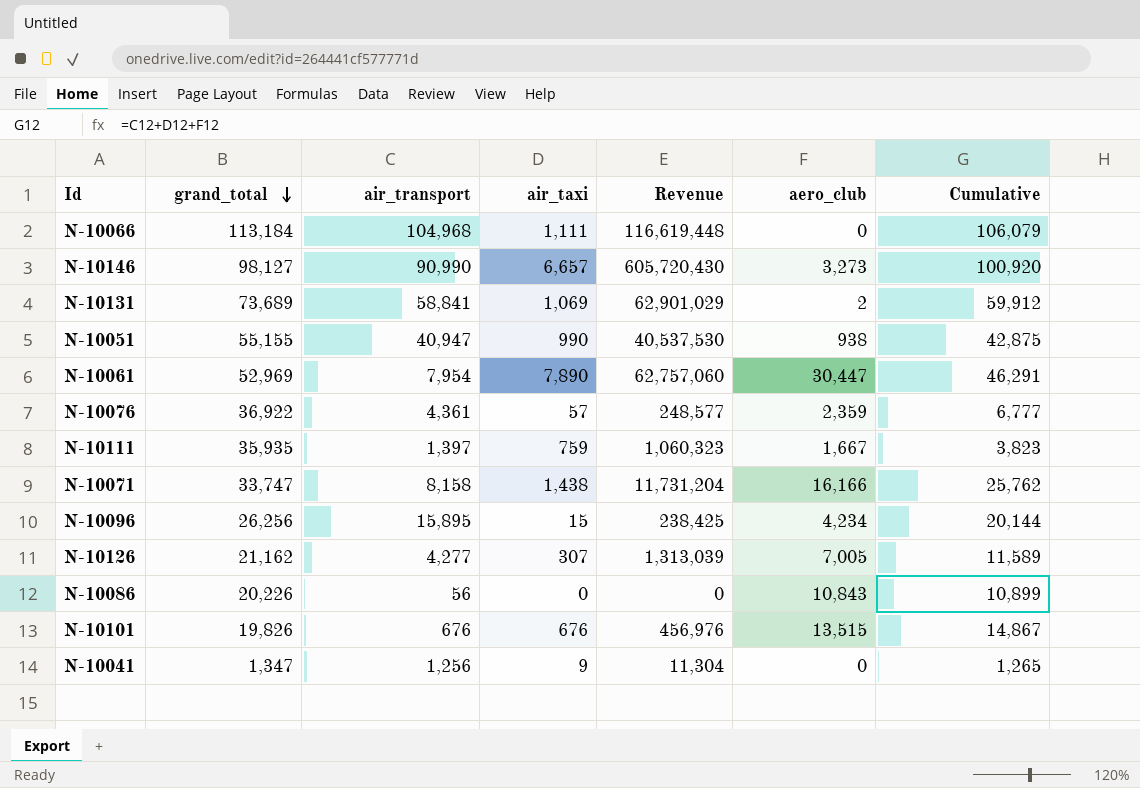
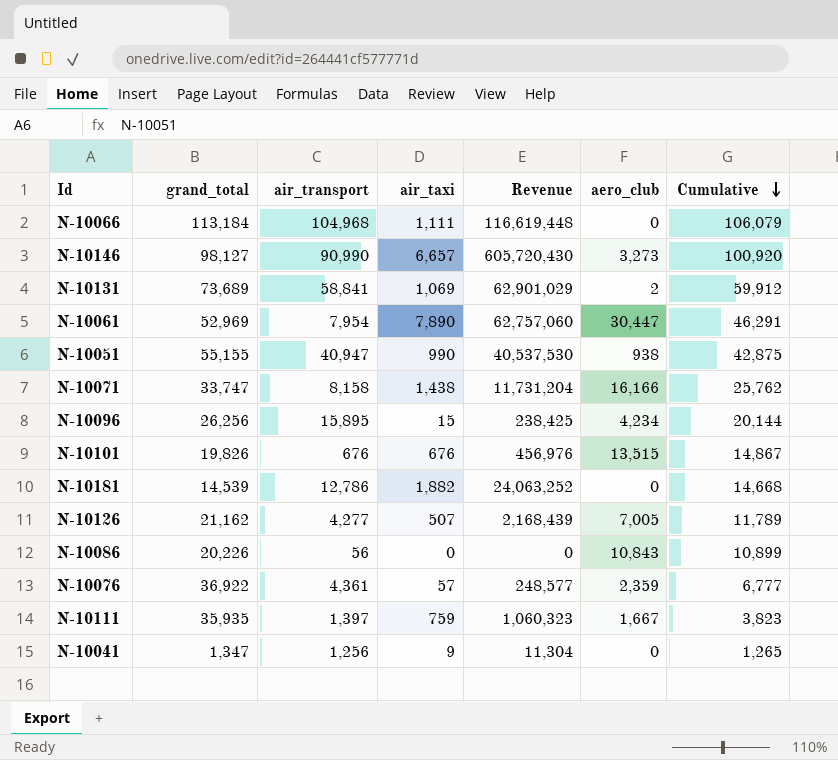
row order: grand_total descending -> Cumulative descending
row N-10181: none -> 14,539 | 12,786 | 1,882 | 24,063,252 | 0 | 14,668
N-10126 | air_taxi: 307 -> 507
N-10126 | Revenue: 1,313,039 -> 2,168,439
N-10126 | Cumulative: 11,589 -> 11,789

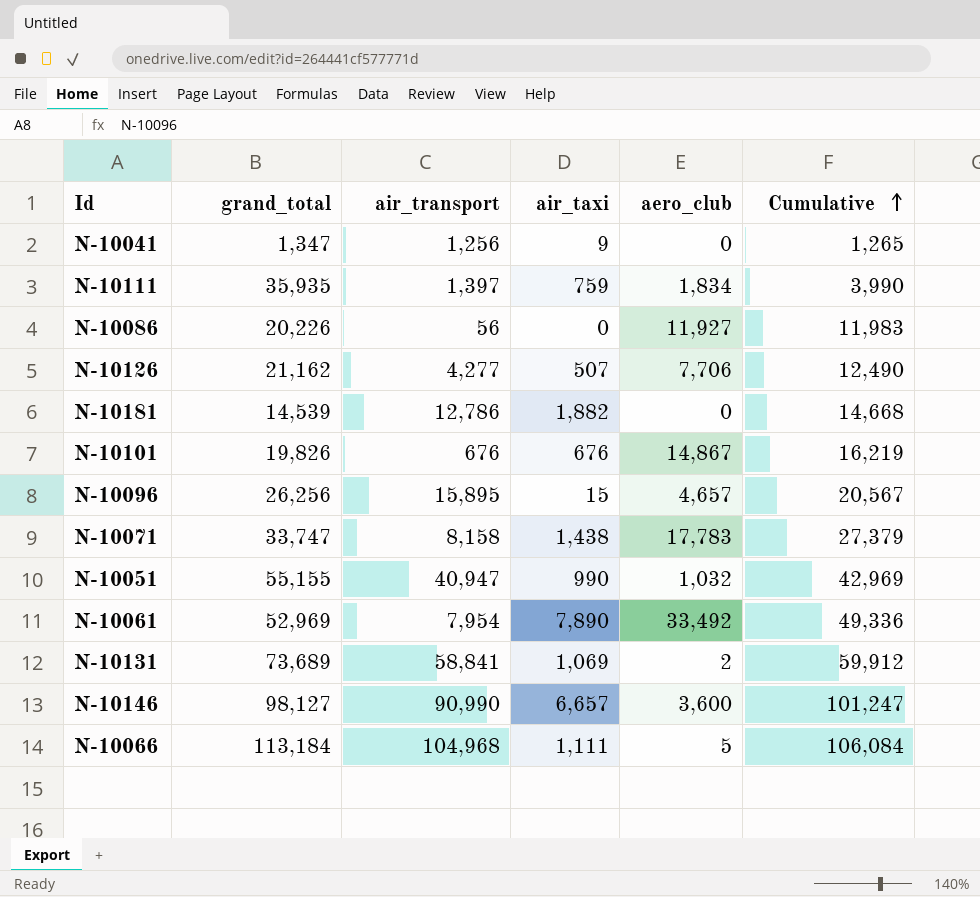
row order: Cumulative descending -> Cumulative ascending
column Revenue | formula: [air_transport] * [air_taxi] -> none
row N-10076: 36,922 | 4,361 | 57 | 248,577 | 2,359 | 6,777 -> none
N-10111 | aero_club: 1,667 -> 1,834
N-10111 | Cumulative: 3,823 -> 3,990
N-10086 | aero_club: 10,843 -> 11,927
N-10086 | Cumulative: 10,899 -> 11,983
N-10126 | aero_club: 7,005 -> 7,706
N-10126 | Cumulative: 11,789 -> 12,490
N-10101 | aero_club: 13,515 -> 14,867
N-10101 | Cumulative: 14,867 -> 16,219
N-10096 | aero_club: 4,234 -> 4,657
N-10096 | Cumulative: 20,144 -> 20,567
N-10071 | aero_club: 16,166 -> 17,783
N-10071 | Cumulative: 25,762 -> 27,379
N-10051 | aero_club: 938 -> 1,032
N-10051 | Cumulative: 42,875 -> 42,969
N-10061 | aero_club: 30,447 -> 33,492
N-10061 | Cumulative: 46,291 -> 49,336
N-10146 | aero_club: 3,273 -> 3,600
N-10146 | Cumulative: 100,920 -> 101,247
N-10066 | aero_club: 0 -> 5
N-10066 | Cumulative: 106,079 -> 106,084

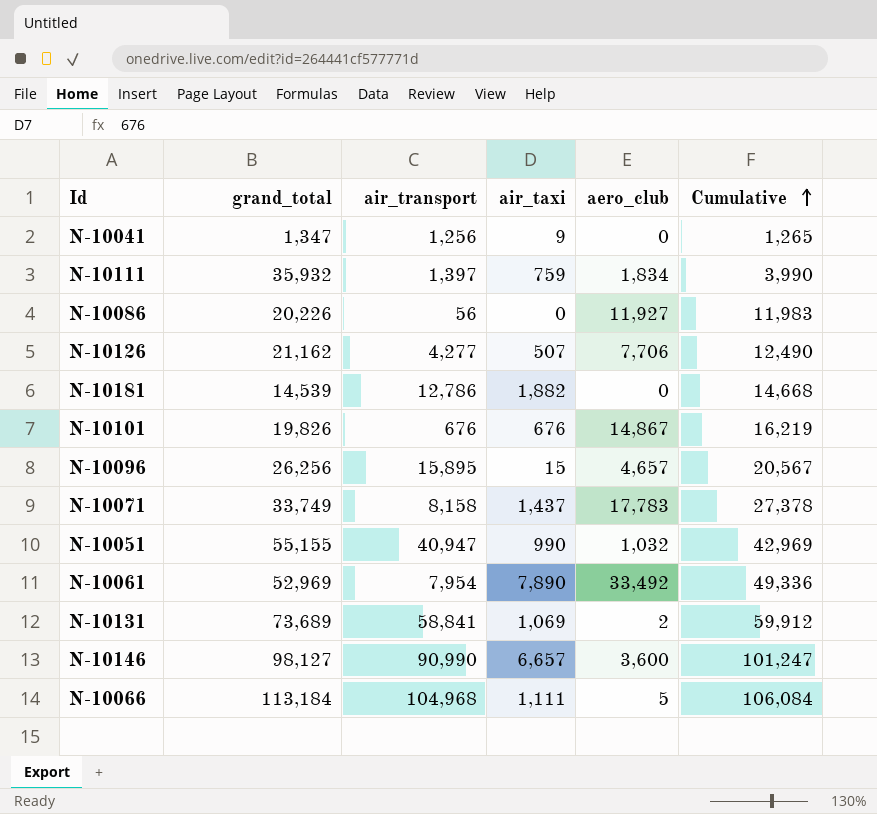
N-10111 | grand_total: 35,935 -> 35,932
N-10071 | grand_total: 33,747 -> 33,749
N-10071 | air_taxi: 1,438 -> 1,437
N-10071 | Cumulative: 27,379 -> 27,378

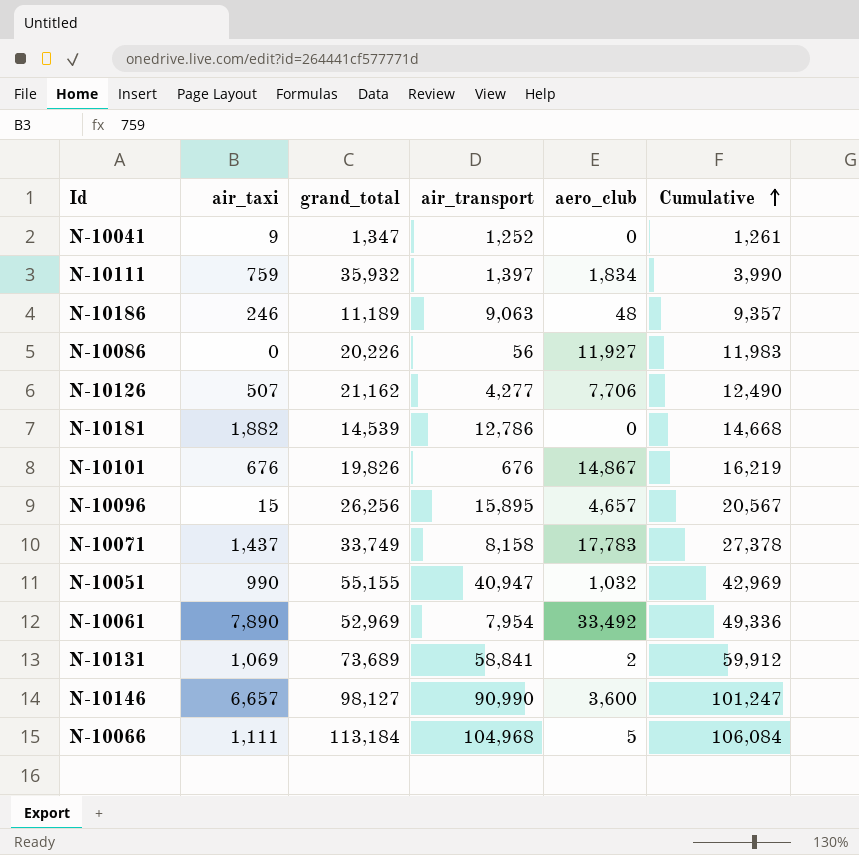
column air_taxi | position: 4 -> 2
N-10041 | air_transport: 1,256 -> 1,252
N-10041 | Cumulative: 1,265 -> 1,261
row N-10186: none -> 246 | 11,189 | 9,063 | 48 | 9,357

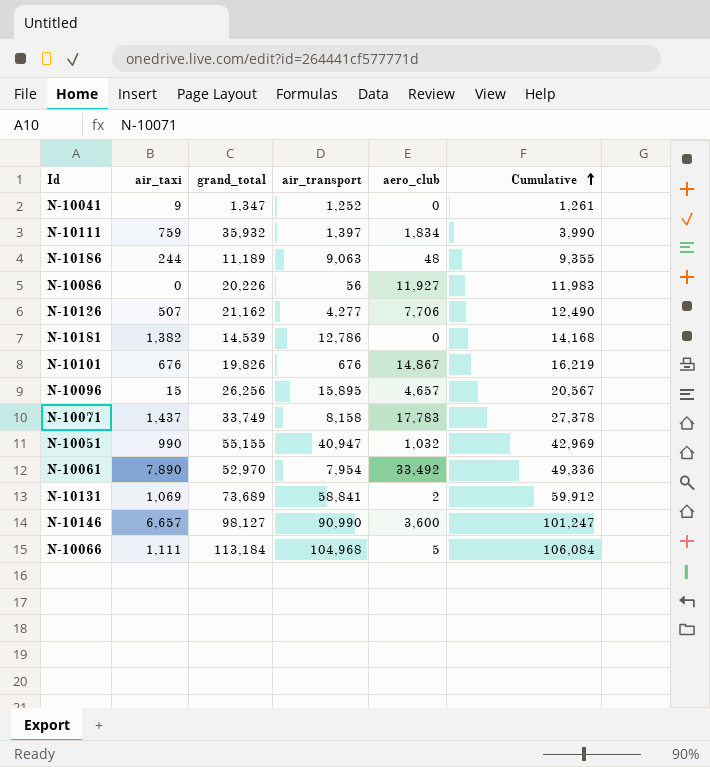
N-10186 | air_taxi: 246 -> 244
N-10186 | Cumulative: 9,357 -> 9,355
N-10181 | air_taxi: 1,882 -> 1,382
N-10181 | Cumulative: 14,668 -> 14,168
N-10061 | grand_total: 52,969 -> 52,970

